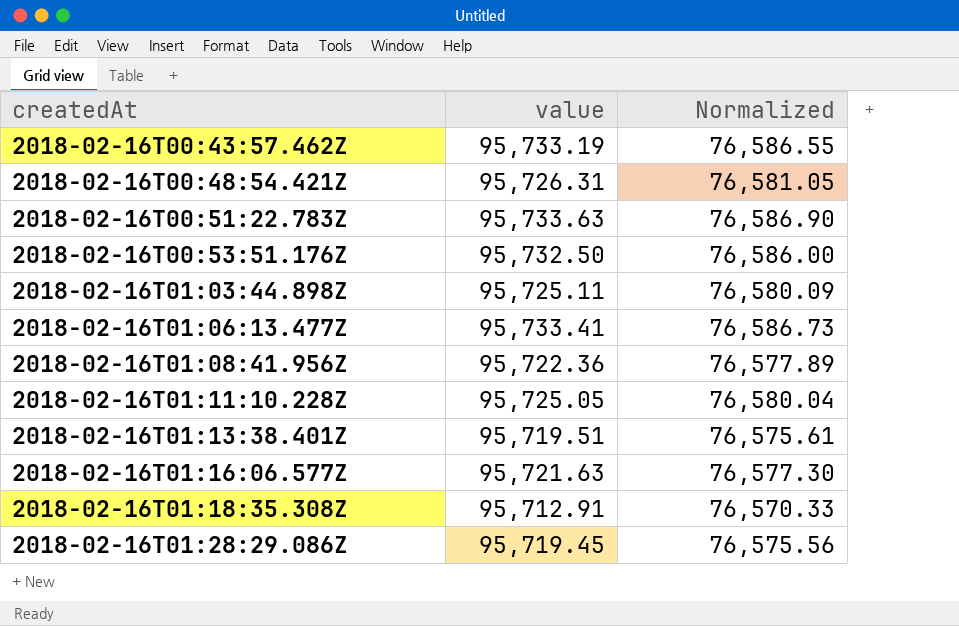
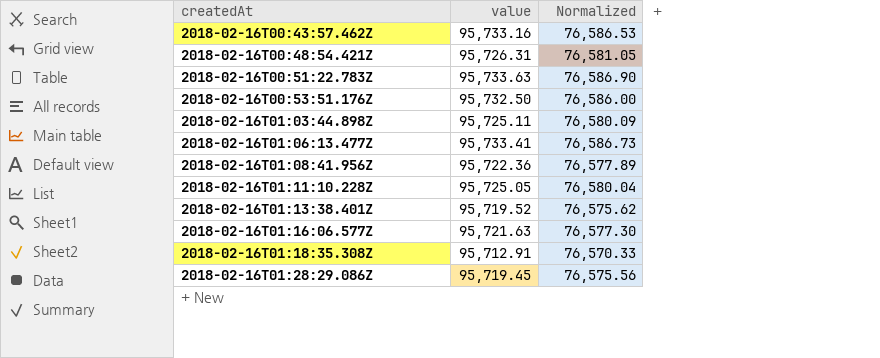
2018-02-16T00:43:57.462Z | value: 95,733.19 -> 95,733.16
2018-02-16T00:43:57.462Z | Normalized: 76,586.55 -> 76,586.53
2018-02-16T01:13:38.401Z | value: 95,719.51 -> 95,719.52
2018-02-16T01:13:38.401Z | Normalized: 76,575.61 -> 76,575.62

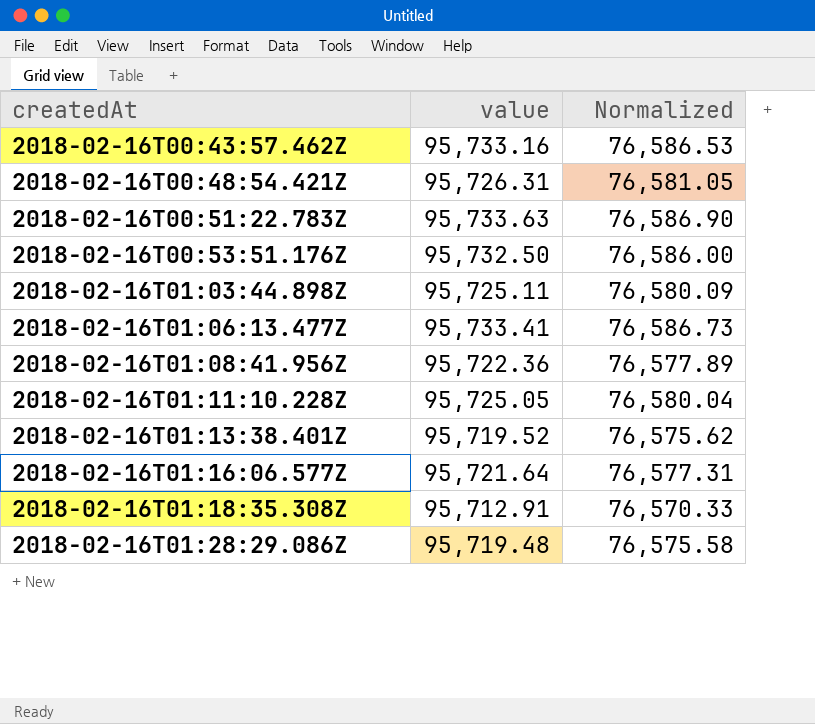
2018-02-16T01:16:06.577Z | value: 95,721.63 -> 95,721.64
2018-02-16T01:16:06.577Z | Normalized: 76,577.30 -> 76,577.31
2018-02-16T01:28:29.086Z | value: 95,719.45 -> 95,719.48
2018-02-16T01:28:29.086Z | Normalized: 76,575.56 -> 76,575.58

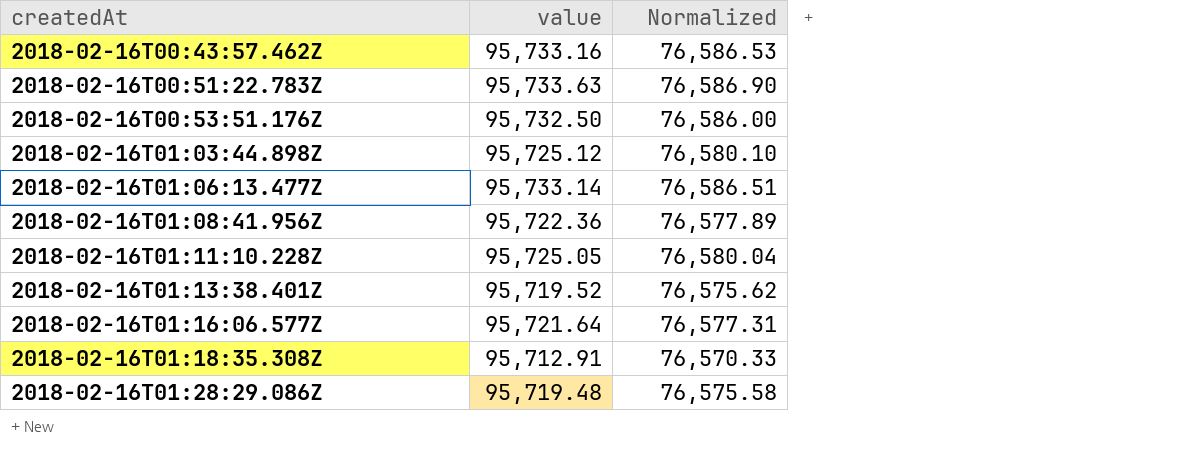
row 2018-02-16T00:48:54.421Z: 95,726.31 | 76,581.05 -> none
2018-02-16T01:03:44.898Z | value: 95,725.11 -> 95,725.12
2018-02-16T01:03:44.898Z | Normalized: 76,580.09 -> 76,580.10
2018-02-16T01:06:13.477Z | value: 95,733.41 -> 95,733.14
2018-02-16T01:06:13.477Z | Normalized: 76,586.73 -> 76,586.51

